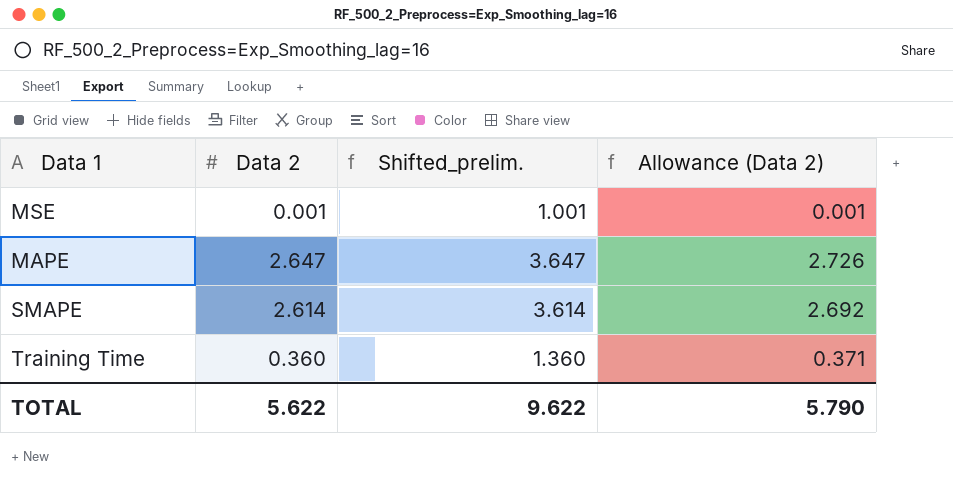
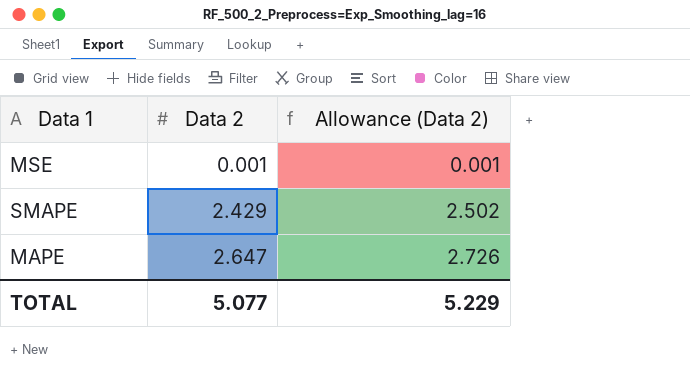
row order: none -> Data 2 ascending
column Shifted_prelim. | formula: [Data 2] + 1 -> none
row Training Time: 0.360 | 1.360 | 0.371 -> none
SMAPE | Data 2: 2.614 -> 2.429
SMAPE | Allowance (Data 2): 2.692 -> 2.502
TOTAL | Data 2: 5.622 -> 5.077
TOTAL | Allowance (Data 2): 5.790 -> 5.229

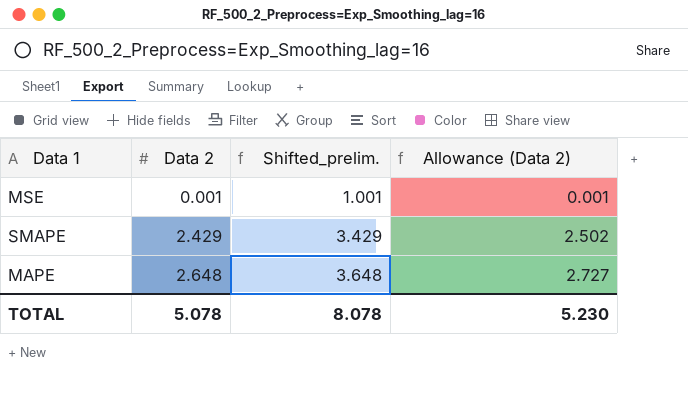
column Shifted_prelim. | formula: none -> [Data 2] + 1
MAPE | Data 2: 2.647 -> 2.648
MAPE | Allowance (Data 2): 2.726 -> 2.727
TOTAL | Data 2: 5.077 -> 5.078
TOTAL | Allowance (Data 2): 5.229 -> 5.230

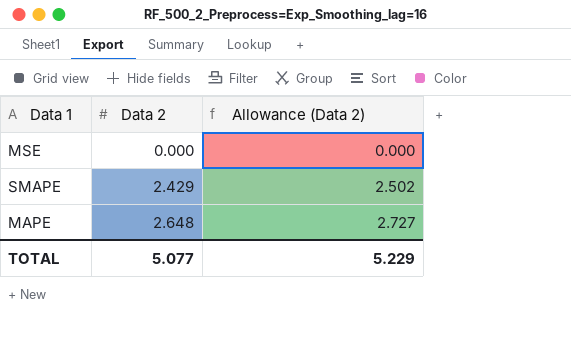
column Shifted_prelim. | formula: [Data 2] + 1 -> none
MSE | Data 2: 0.001 -> 0.000
MSE | Allowance (Data 2): 0.001 -> 0.000
TOTAL | Data 2: 5.078 -> 5.077
TOTAL | Allowance (Data 2): 5.230 -> 5.229

